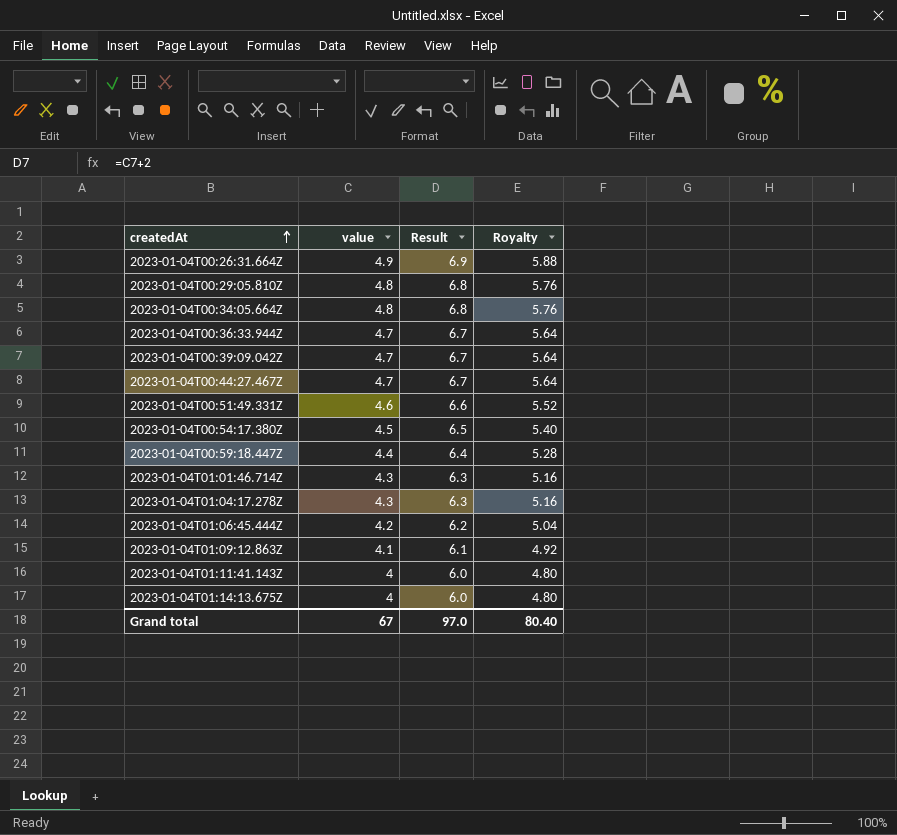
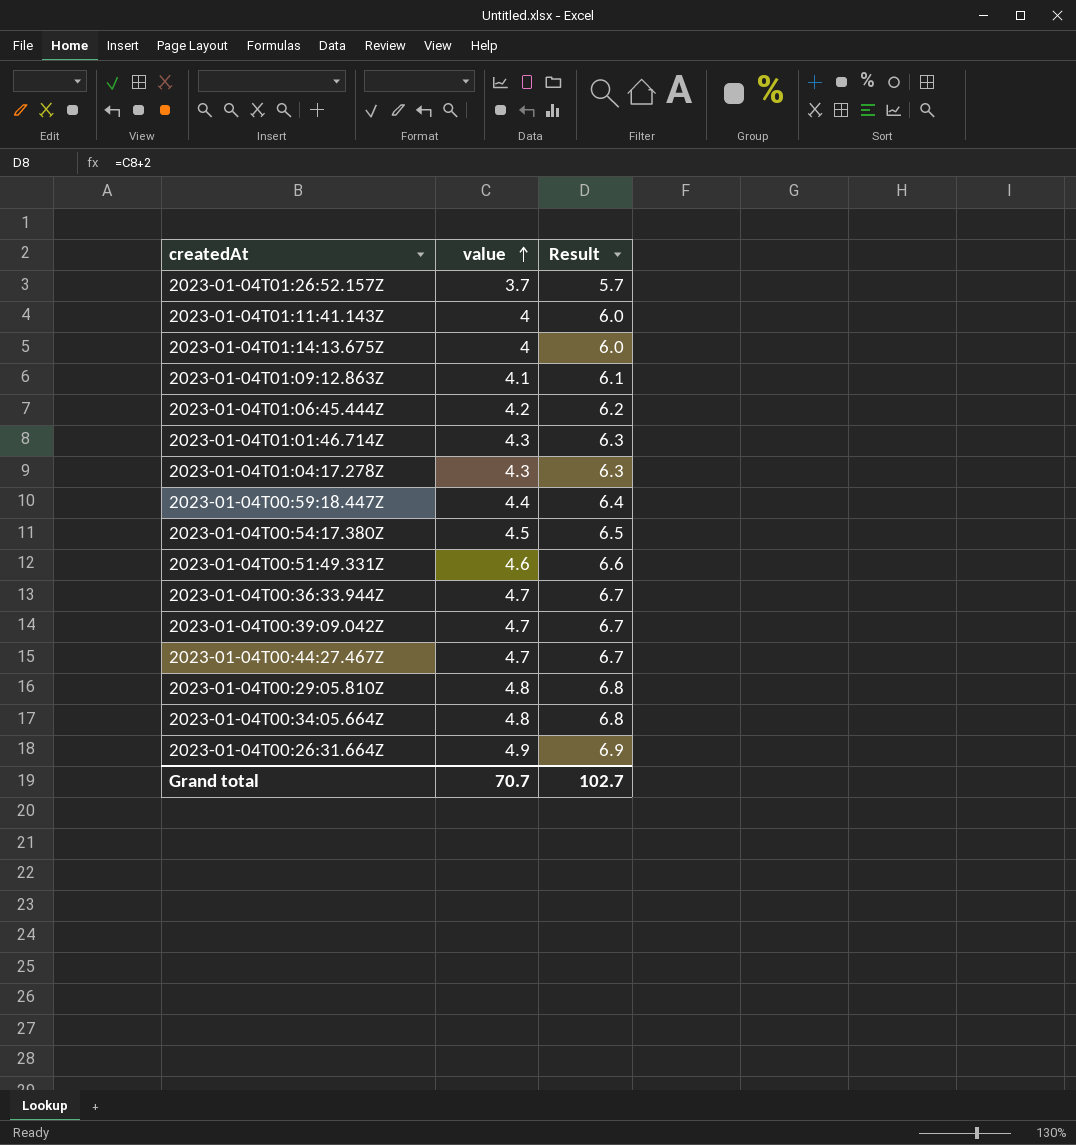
row order: createdAt ascending -> value ascending
column Royalty | formula: [value] * 1.2 -> none
row 2023-01-04T01:26:52.157Z: none -> 3.7 | 5.7
Grand total | value: 67 -> 70.7
Grand total | Result: 97.0 -> 102.7

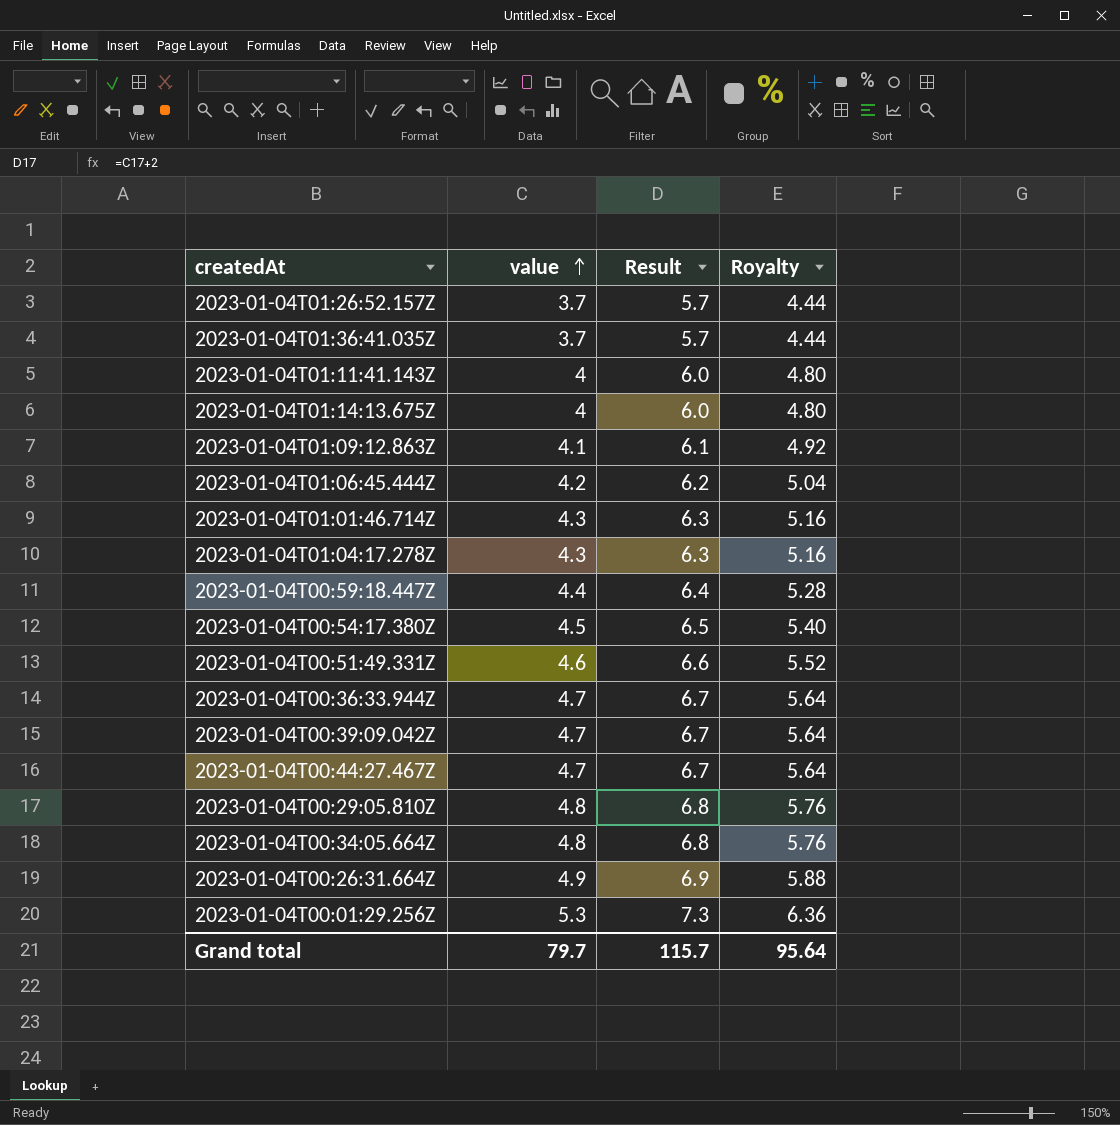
column Royalty | formula: none -> [value] * 1.2
row 2023-01-04T01:36:41.035Z: none -> 3.7 | 5.7 | 4.44
row 2023-01-04T00:01:29.256Z: none -> 5.3 | 7.3 | 6.36
Grand total | value: 70.7 -> 79.7
Grand total | Result: 102.7 -> 115.7

